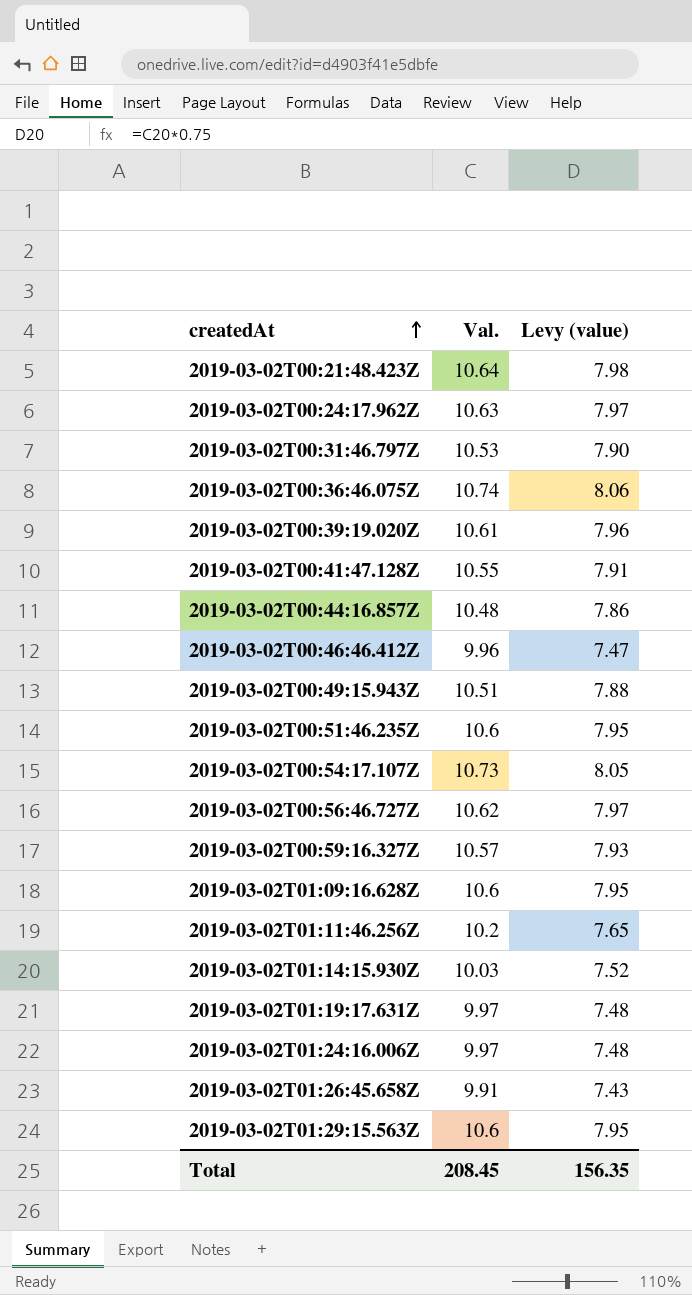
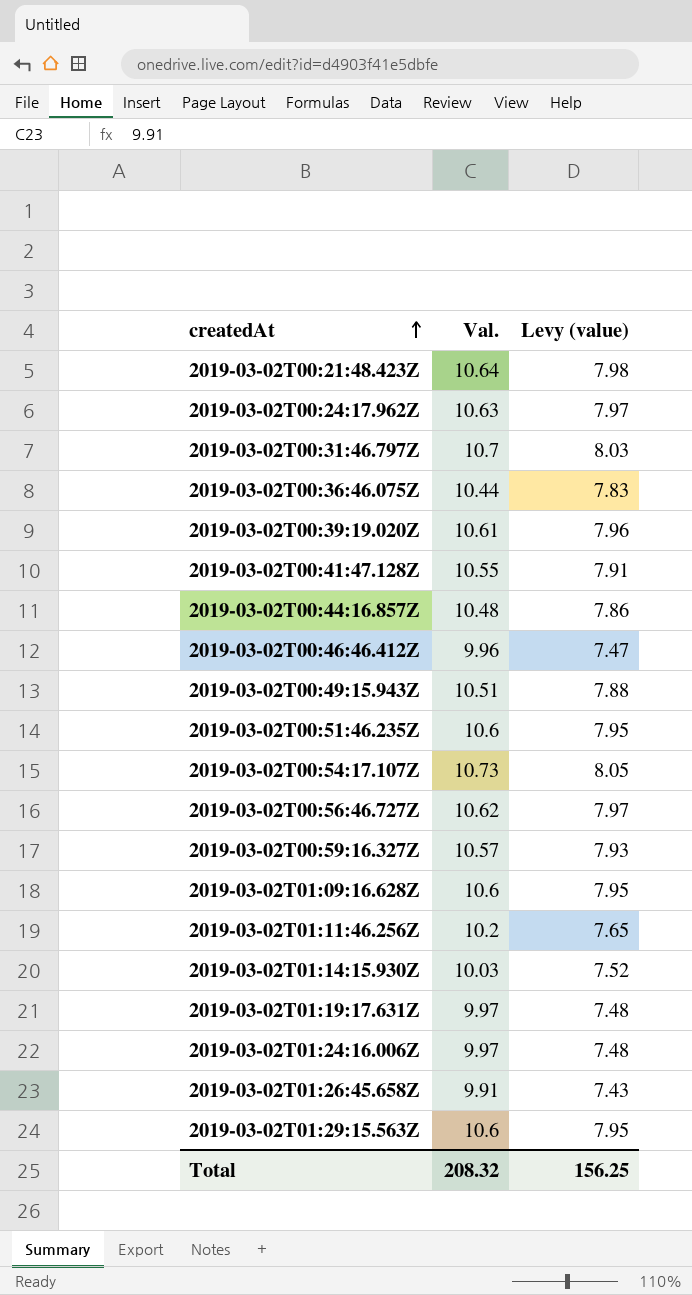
2019-03-02T00:31:46.797Z | Val.: 10.53 -> 10.7
2019-03-02T00:31:46.797Z | Levy (value): 7.90 -> 8.03
2019-03-02T00:36:46.075Z | Val.: 10.74 -> 10.44
2019-03-02T00:36:46.075Z | Levy (value): 8.06 -> 7.83
Total | Val.: 208.45 -> 208.32
Total | Levy (value): 156.35 -> 156.25

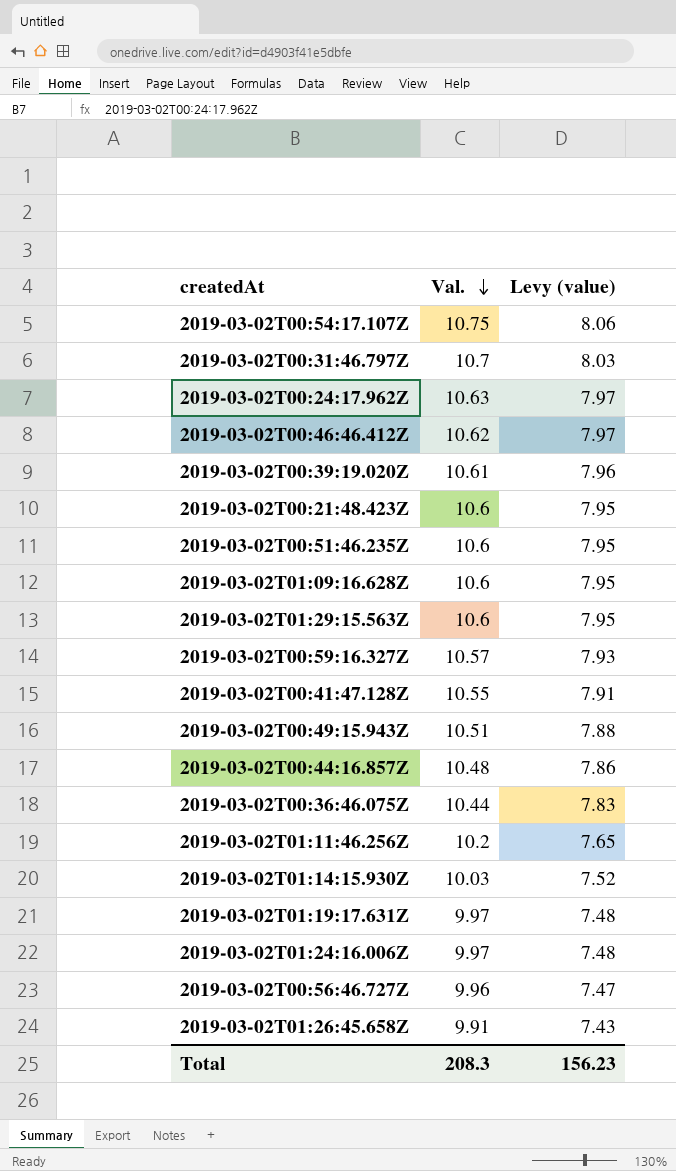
row order: createdAt ascending -> Val. descending
2019-03-02T00:54:17.107Z | Val.: 10.73 -> 10.75
2019-03-02T00:54:17.107Z | Levy (value): 8.05 -> 8.06
2019-03-02T00:46:46.412Z | Val.: 9.96 -> 10.62
2019-03-02T00:46:46.412Z | Levy (value): 7.47 -> 7.97
2019-03-02T00:21:48.423Z | Val.: 10.64 -> 10.6
2019-03-02T00:21:48.423Z | Levy (value): 7.98 -> 7.95
2019-03-02T00:56:46.727Z | Val.: 10.62 -> 9.96
2019-03-02T00:56:46.727Z | Levy (value): 7.97 -> 7.47
Total | Val.: 208.32 -> 208.3
Total | Levy (value): 156.25 -> 156.23

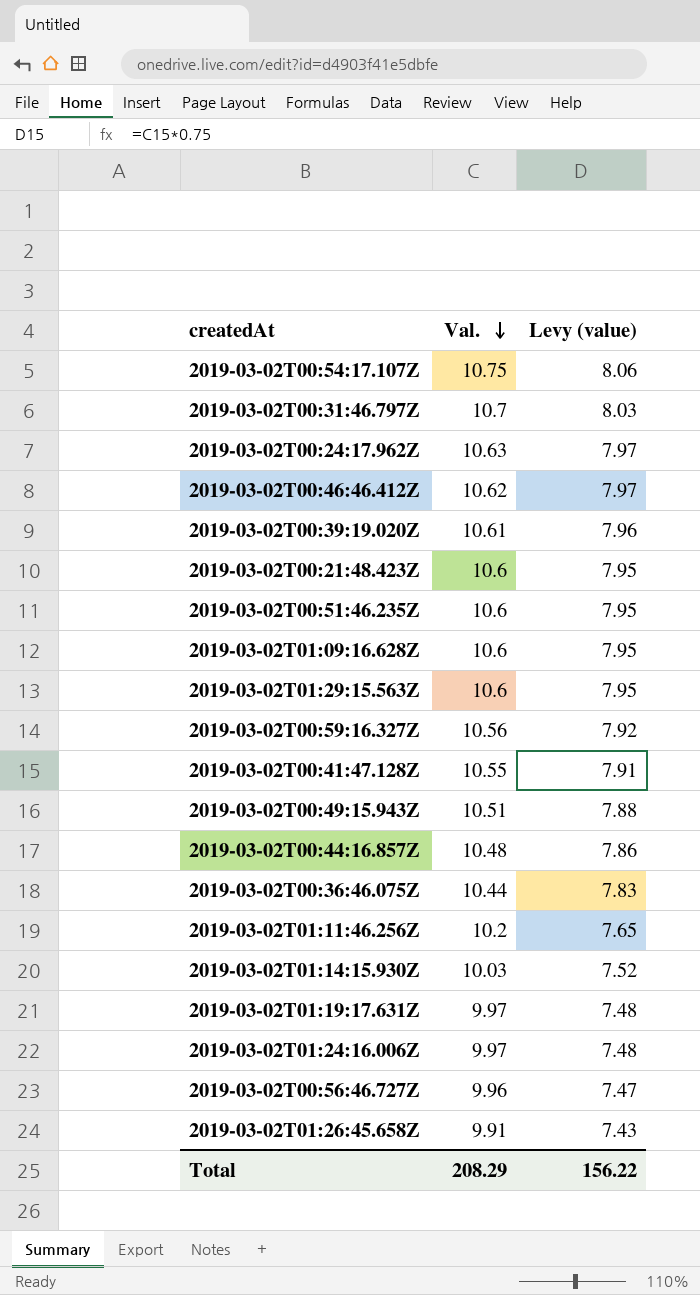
2019-03-02T00:59:16.327Z | Val.: 10.57 -> 10.56
2019-03-02T00:59:16.327Z | Levy (value): 7.93 -> 7.92
Total | Val.: 208.3 -> 208.29
Total | Levy (value): 156.23 -> 156.22

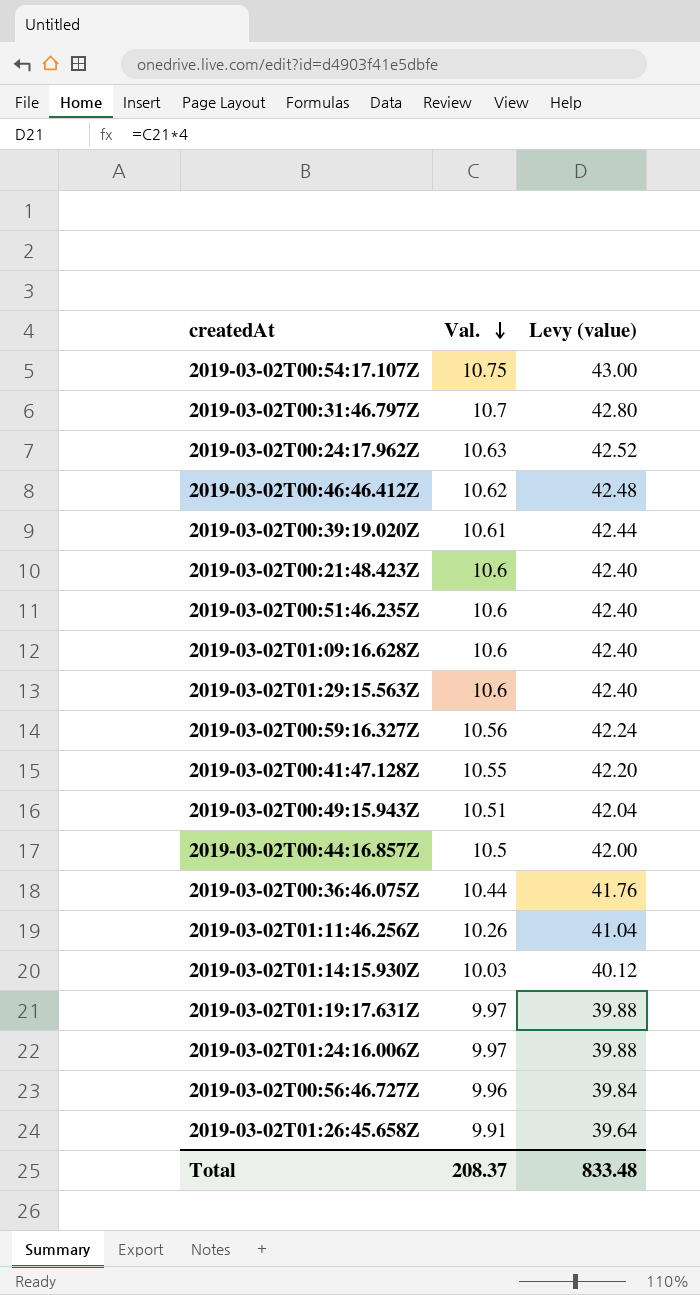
column Levy (value) | formula: [Val.] * 0.75 -> [Val.] * 4
2019-03-02T00:44:16.857Z | Val.: 10.48 -> 10.5
2019-03-02T01:11:46.256Z | Val.: 10.2 -> 10.26
Total | Val.: 208.29 -> 208.37
Total | Levy (value): 156.22 -> 833.48

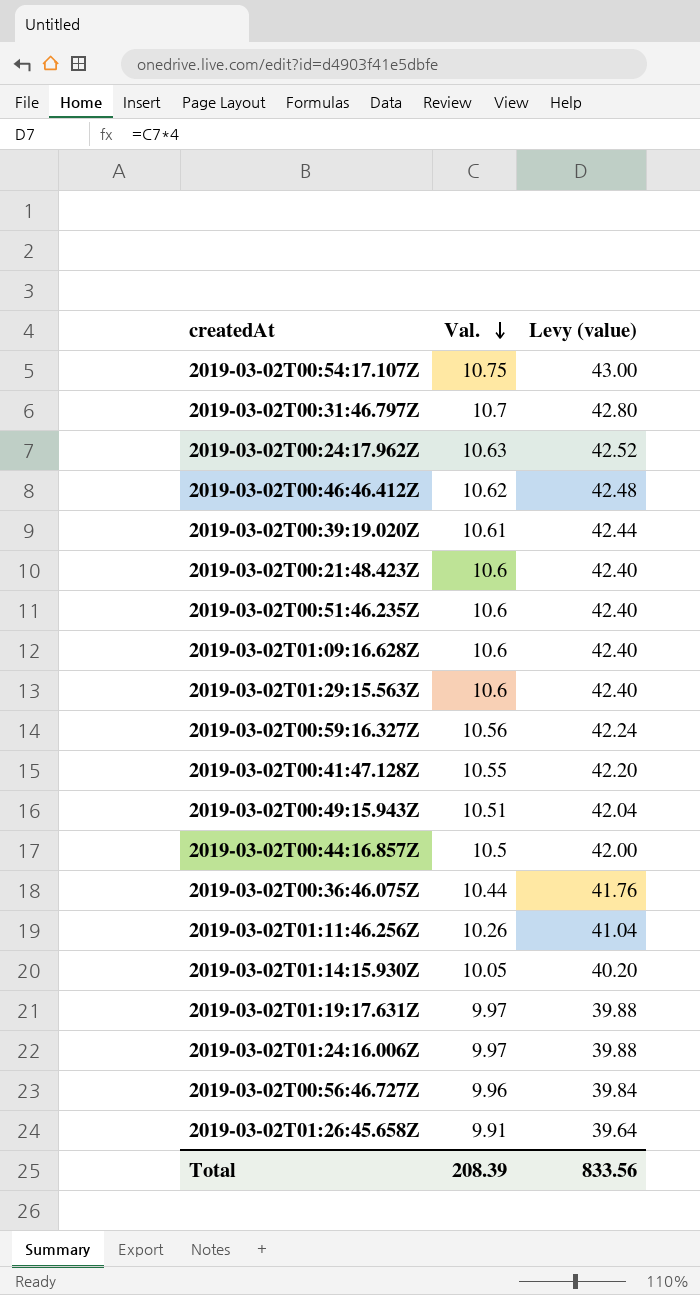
2019-03-02T01:14:15.930Z | Val.: 10.03 -> 10.05
2019-03-02T01:14:15.930Z | Levy (value): 40.12 -> 40.20
Total | Val.: 208.37 -> 208.39
Total | Levy (value): 833.48 -> 833.56

